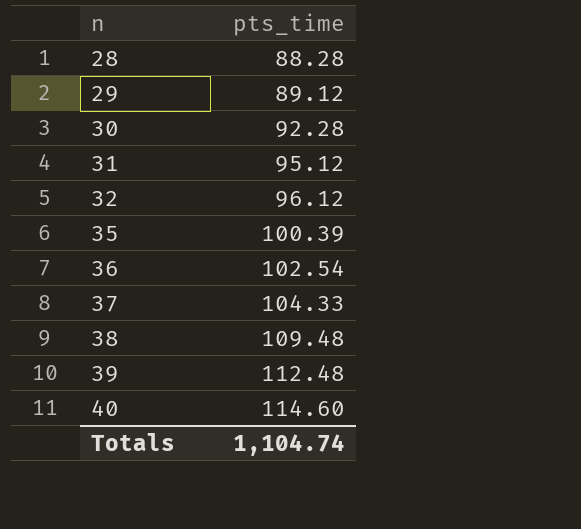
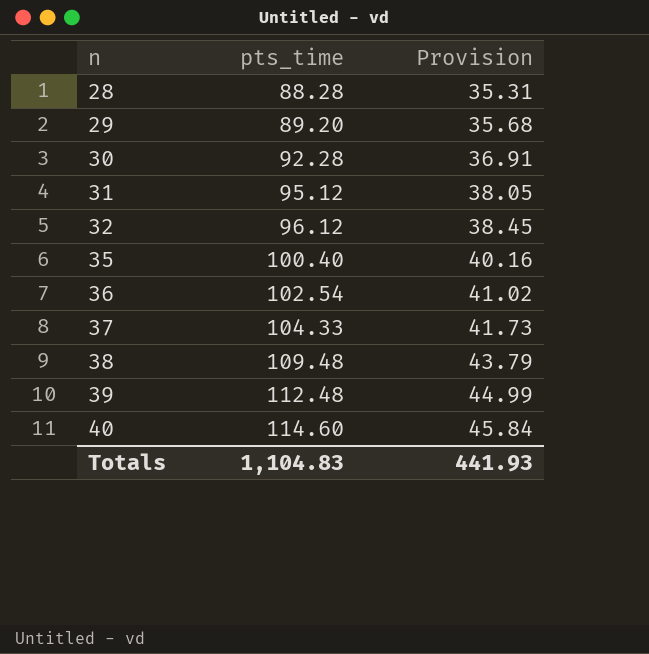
column Provision | formula: none -> [pts_time] * 0.4
29 | pts_time: 89.12 -> 89.20
35 | pts_time: 100.39 -> 100.40
Totals | pts_time: 1,104.74 -> 1,104.83

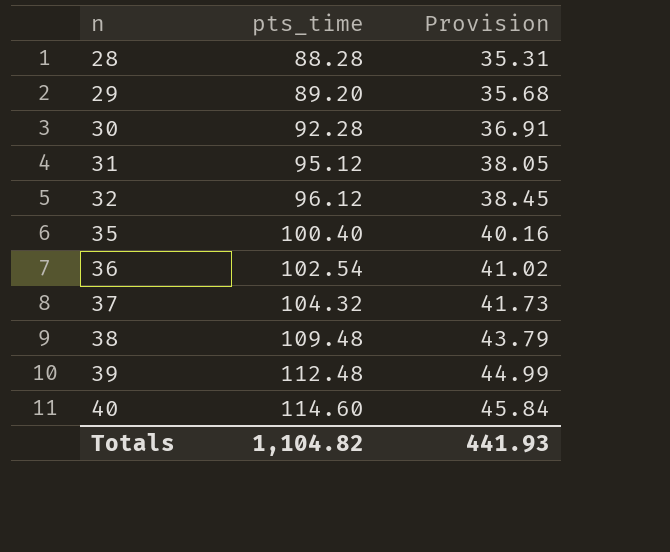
37 | pts_time: 104.33 -> 104.32
Totals | pts_time: 1,104.83 -> 1,104.82

